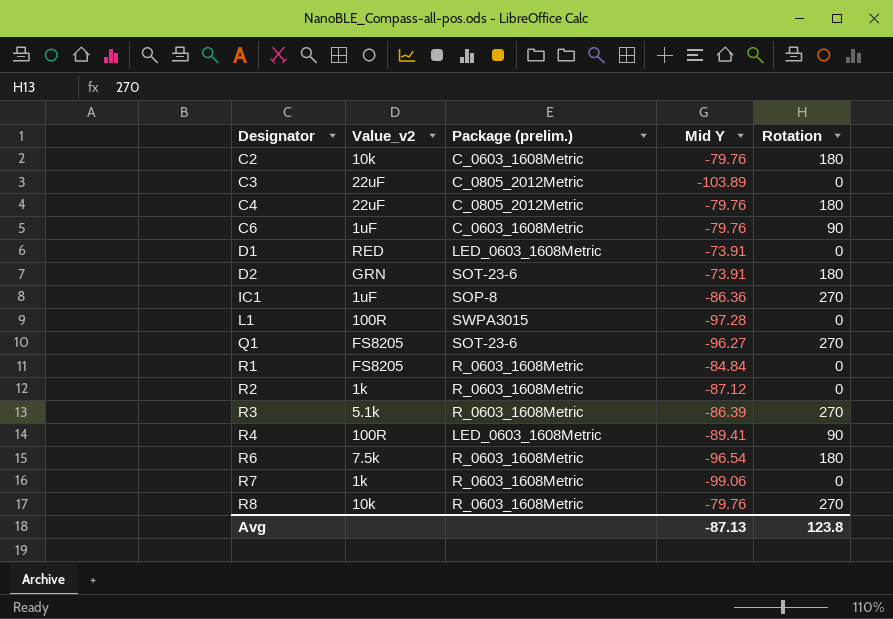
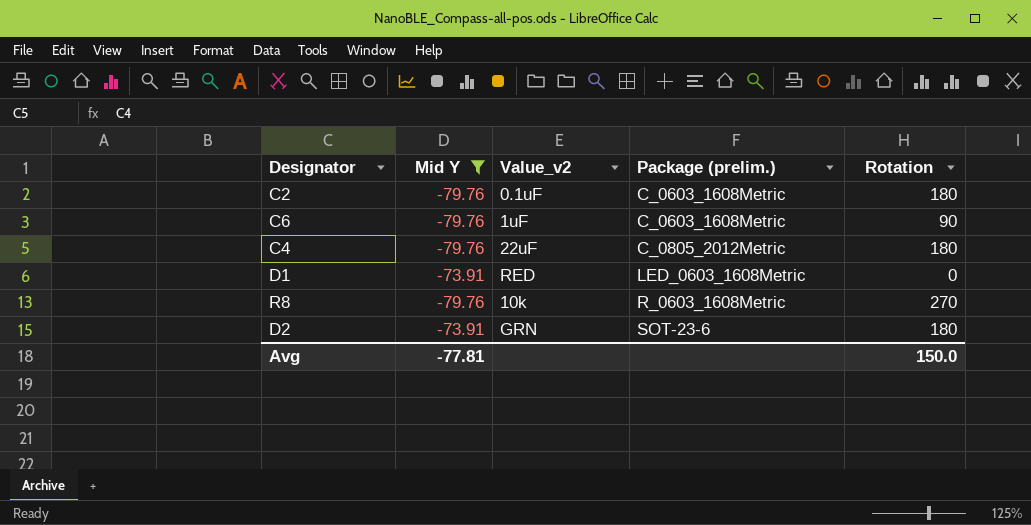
filter: none -> Mid Y >= -79.76
row order: Designator ascending -> Package (prelim.) ascending
column Mid Y | position: 4 -> 2
C2 | Value_v2: 10k -> 0.1uF
Avg | Mid Y: -87.13 -> -77.81
Avg | Rotation: 123.8 -> 150.0

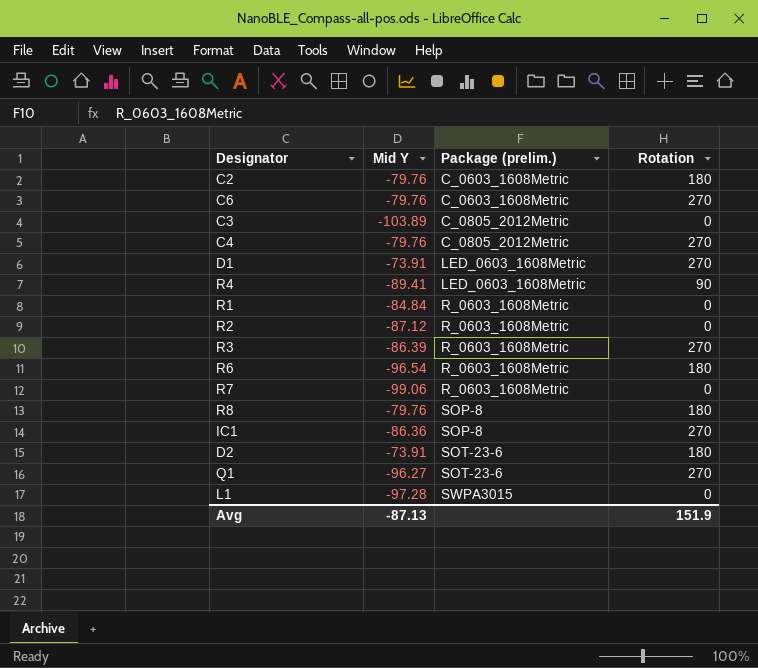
filter: Mid Y >= -79.76 -> none
column Value_v2 | position: 3 -> none
C6 | Rotation: 90 -> 270
C4 | Rotation: 180 -> 270
D1 | Rotation: 0 -> 270
R8 | Package (prelim.): R_0603_1608Metric -> SOP-8
R8 | Rotation: 270 -> 180
Avg | Mid Y: -77.81 -> -87.13
Avg | Rotation: 150.0 -> 151.9

